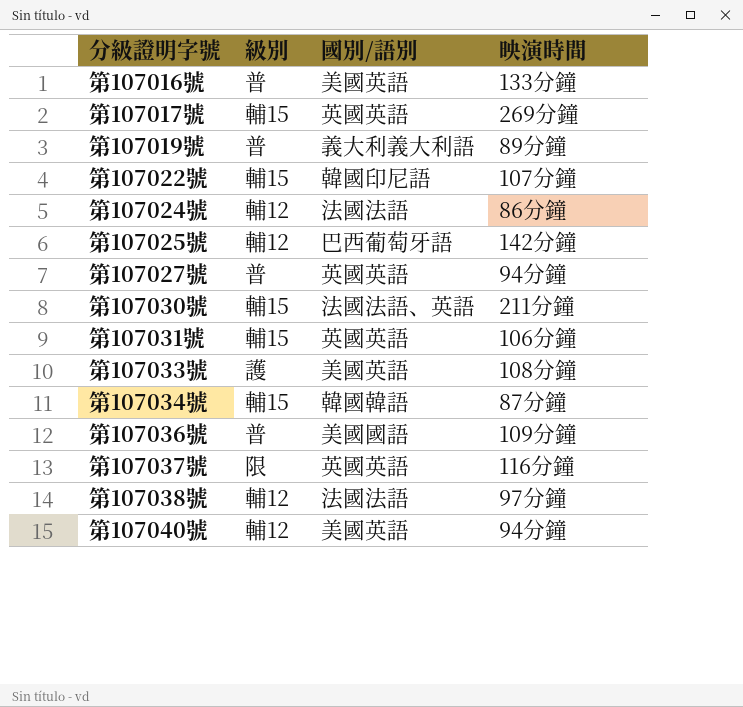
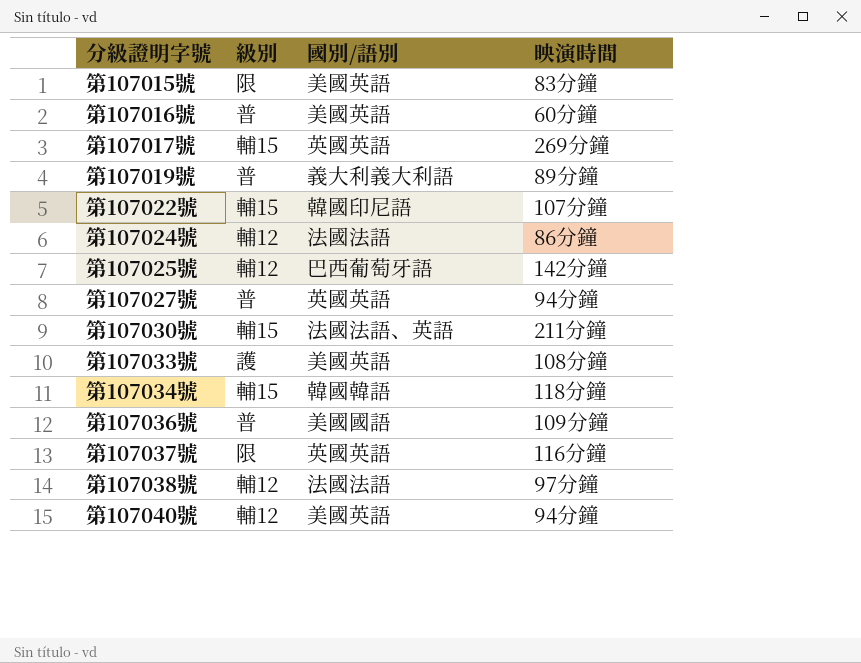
row 第107031號: 輔15 | 英國英語 | 106分鐘 -> none
row 第107015號: none -> 限 | 美國英語 | 83分鐘
第107016號 | 映演時間: 133分鐘 -> 60分鐘
第107034號 | 映演時間: 87分鐘 -> 118分鐘

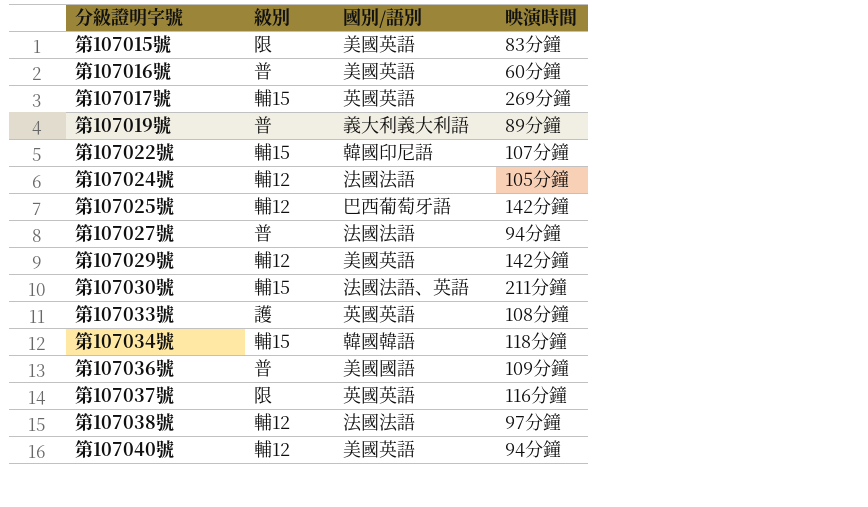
第107024號 | 映演時間: 86分鐘 -> 105分鐘
第107027號 | 國別/語別: 英國英語 -> 法國法語
row 第107029號: none -> 輔12 | 美國英語 | 142分鐘
第107033號 | 國別/語別: 美國英語 -> 英國英語

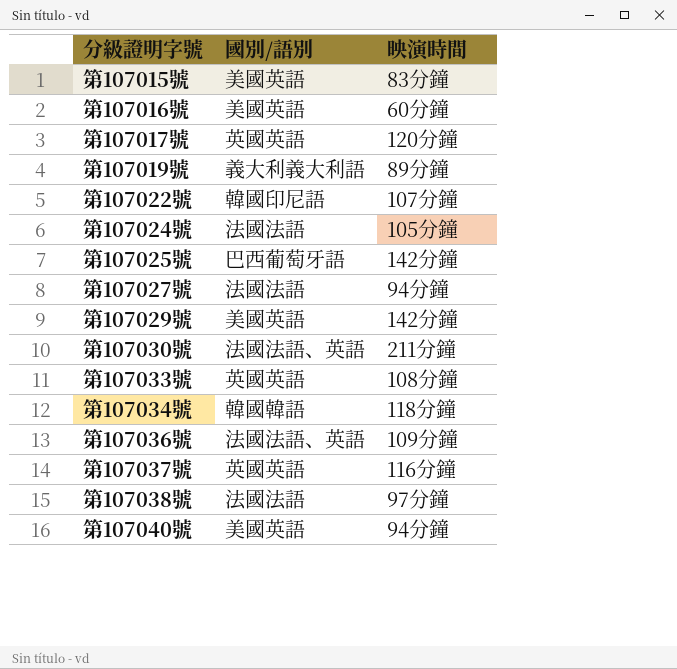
column 級別 | position: 2 -> none
第107017號 | 映演時間: 269分鐘 -> 120分鐘
第107036號 | 國別/語別: 美國國語 -> 法國法語、英語

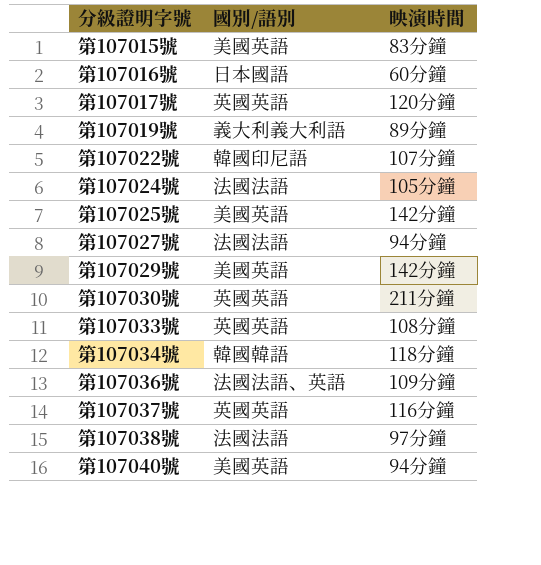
第107016號 | 國別/語別: 美國英語 -> 日本國語
第107025號 | 國別/語別: 巴西葡萄牙語 -> 美國英語
第107030號 | 國別/語別: 法國法語、英語 -> 英國英語

